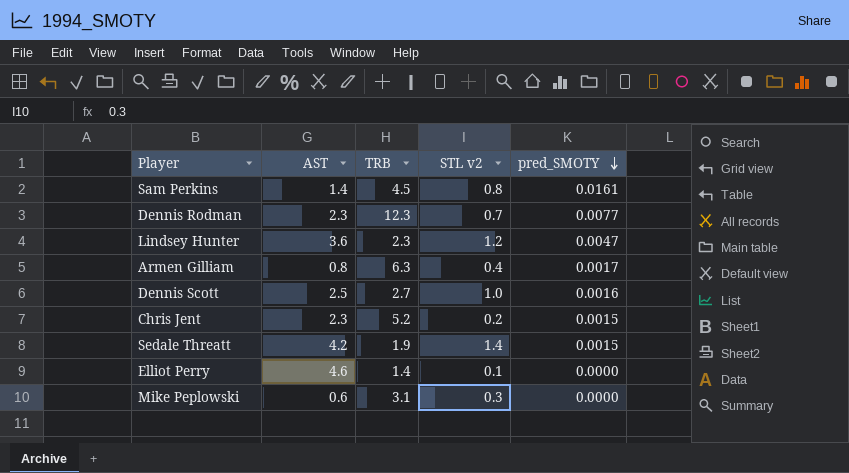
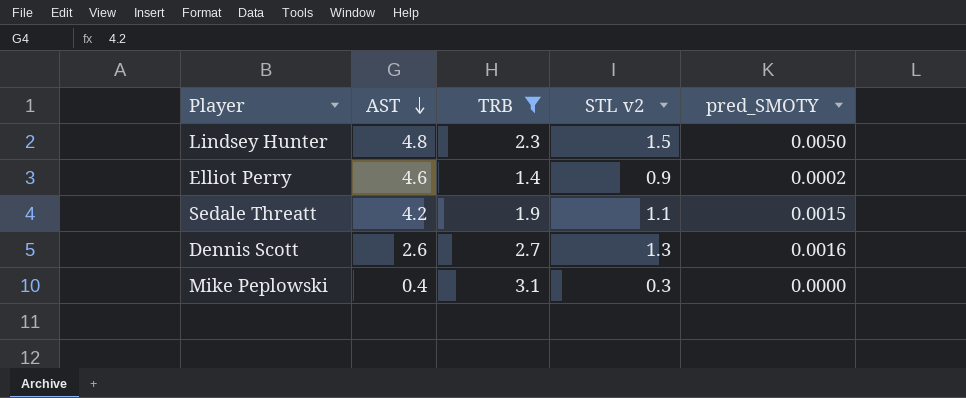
filter: none -> TRB <= 3.1
row order: pred_SMOTY descending -> AST descending
Lindsey Hunter | AST: 3.6 -> 4.8
Lindsey Hunter | STL v2: 1.2 -> 1.5
Lindsey Hunter | pred_SMOTY: 0.0047 -> 0.0050
Elliot Perry | STL v2: 0.1 -> 0.9
Elliot Perry | pred_SMOTY: 0.0000 -> 0.0002
Sedale Threatt | STL v2: 1.4 -> 1.1
Dennis Scott | AST: 2.5 -> 2.6
Dennis Scott | STL v2: 1.0 -> 1.3
Mike Peplowski | AST: 0.6 -> 0.4

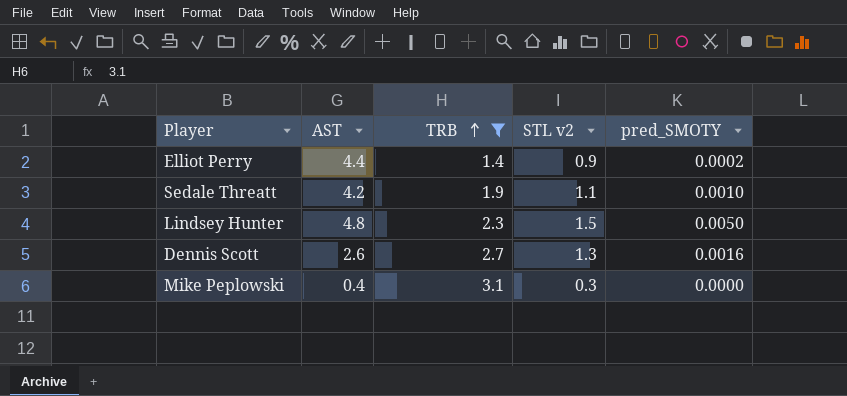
row order: AST descending -> TRB ascending
Elliot Perry | AST: 4.6 -> 4.4
Sedale Threatt | pred_SMOTY: 0.0015 -> 0.0010

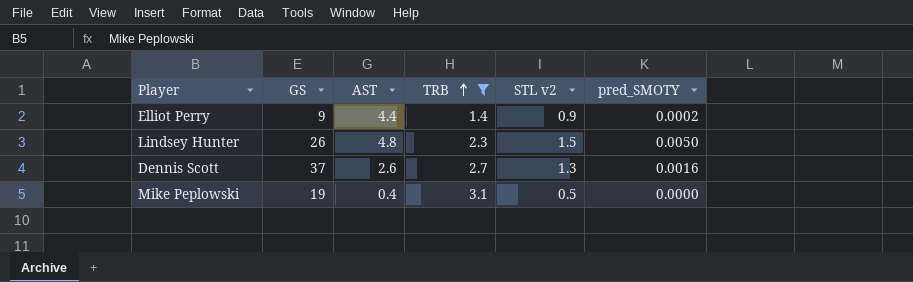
column GS | position: none -> 2
row Sedale Threatt: 4.2 | 1.9 | 1.1 | 0.0010 -> none
Mike Peplowski | STL v2: 0.3 -> 0.5

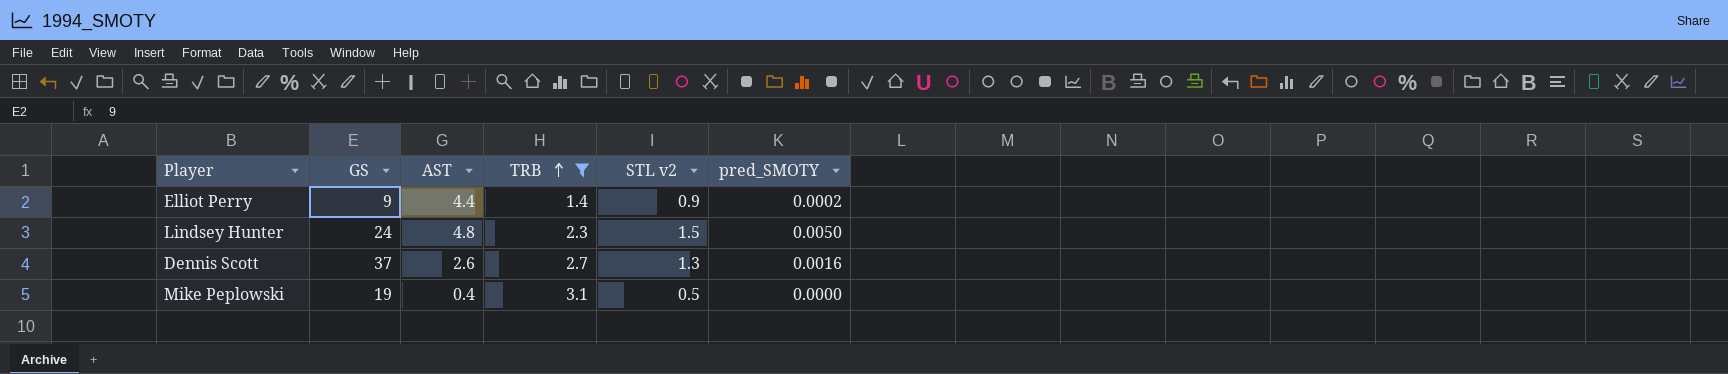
Lindsey Hunter | GS: 26 -> 24

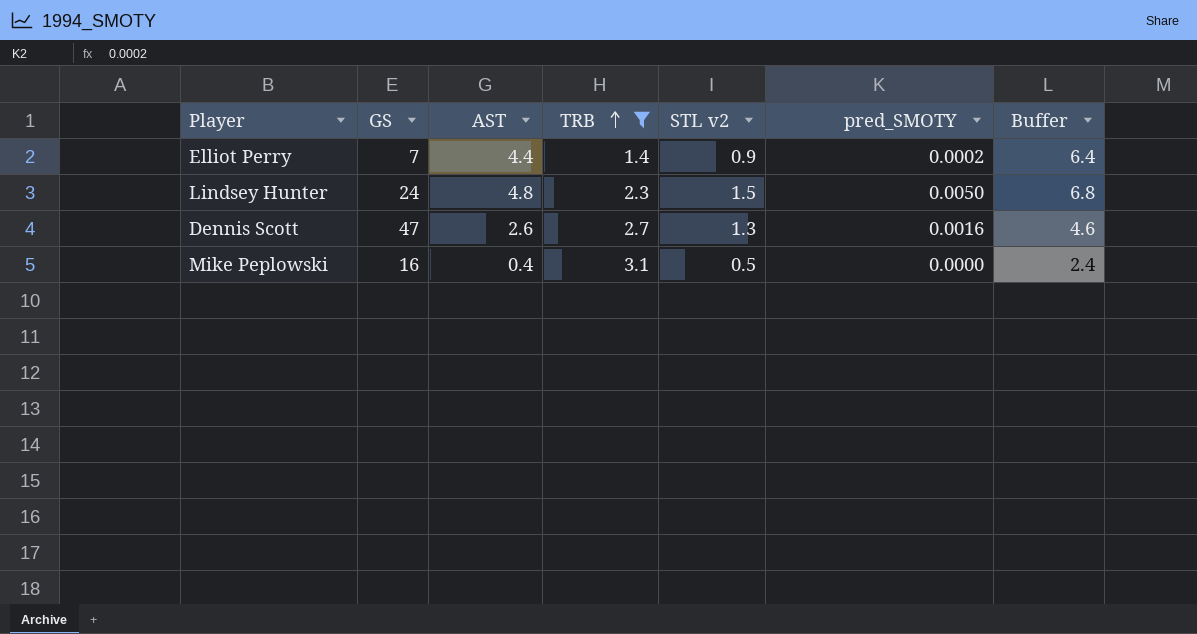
column Buffer | formula: none -> [AST] + 2
Elliot Perry | GS: 9 -> 7
Dennis Scott | GS: 37 -> 47
Mike Peplowski | GS: 19 -> 16

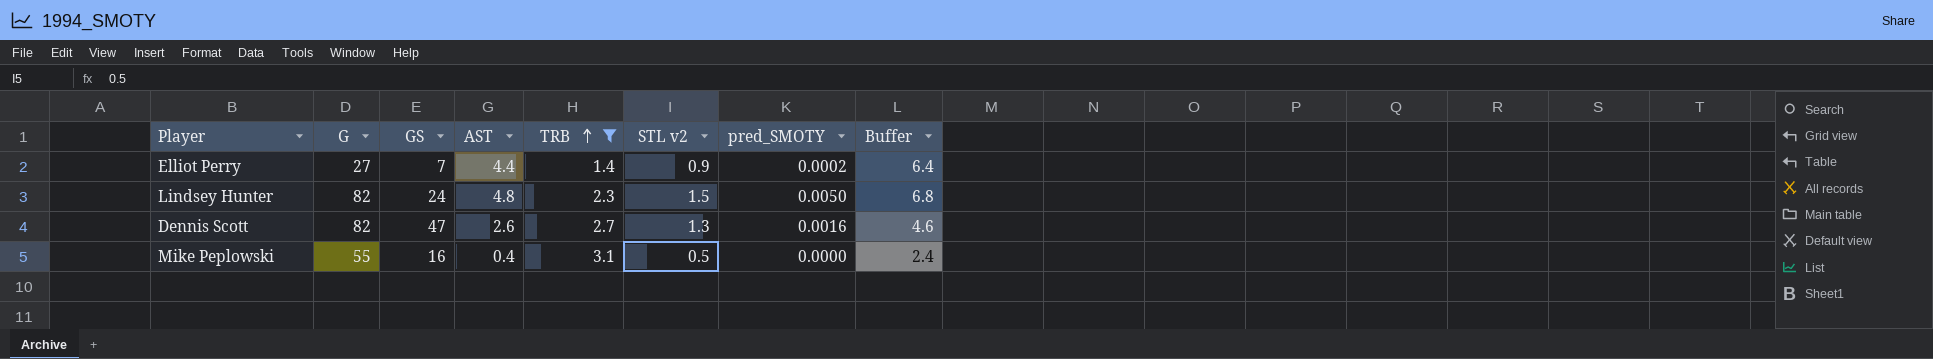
column G | position: none -> 2

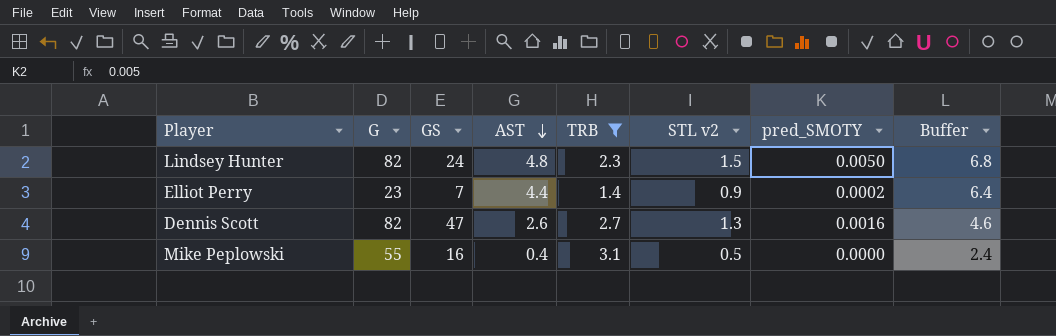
row order: TRB ascending -> AST descending
Elliot Perry | G: 27 -> 23

